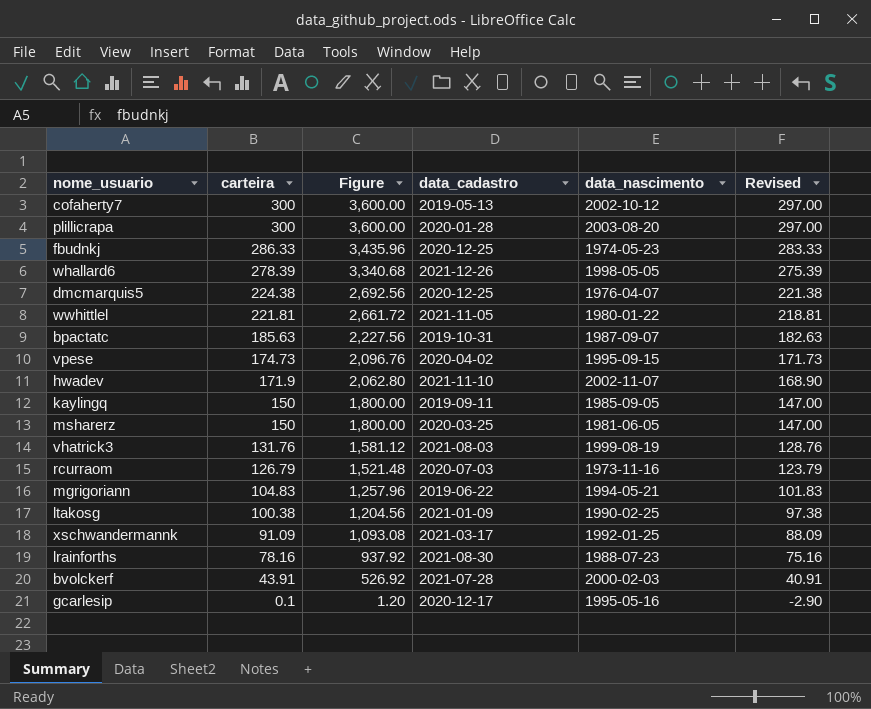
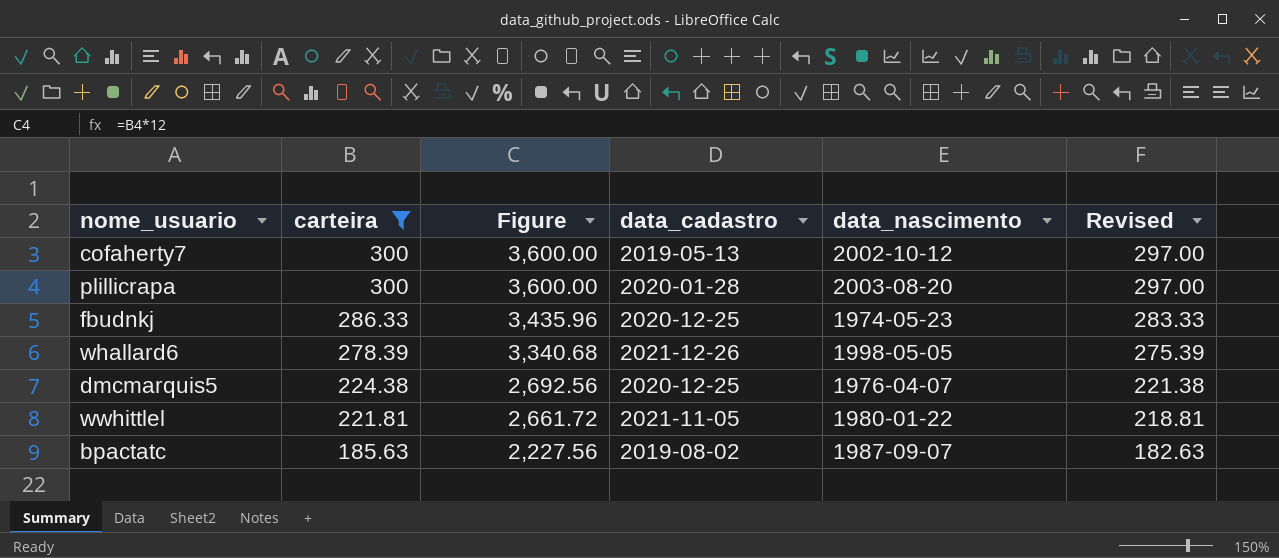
filter: none -> carteira >= 185.63
bpactatc | data_cadastro: 2019-10-31 -> 2019-08-02

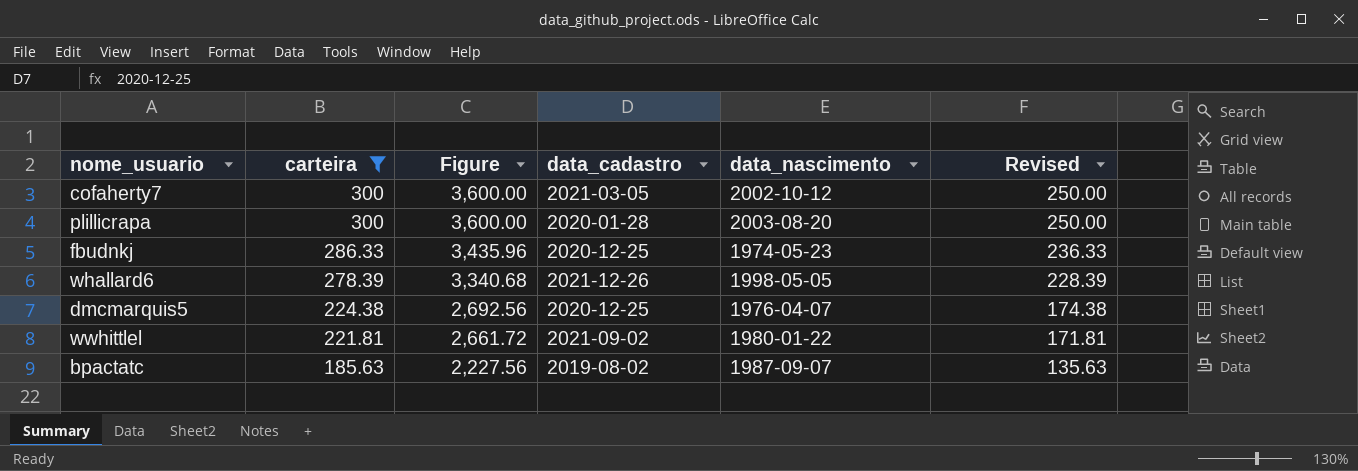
column Revised | formula: [carteira] - 3 -> [carteira] - 50
cofaherty7 | data_cadastro: 2019-05-13 -> 2021-03-05
wwhittlel | data_cadastro: 2021-11-05 -> 2021-09-02

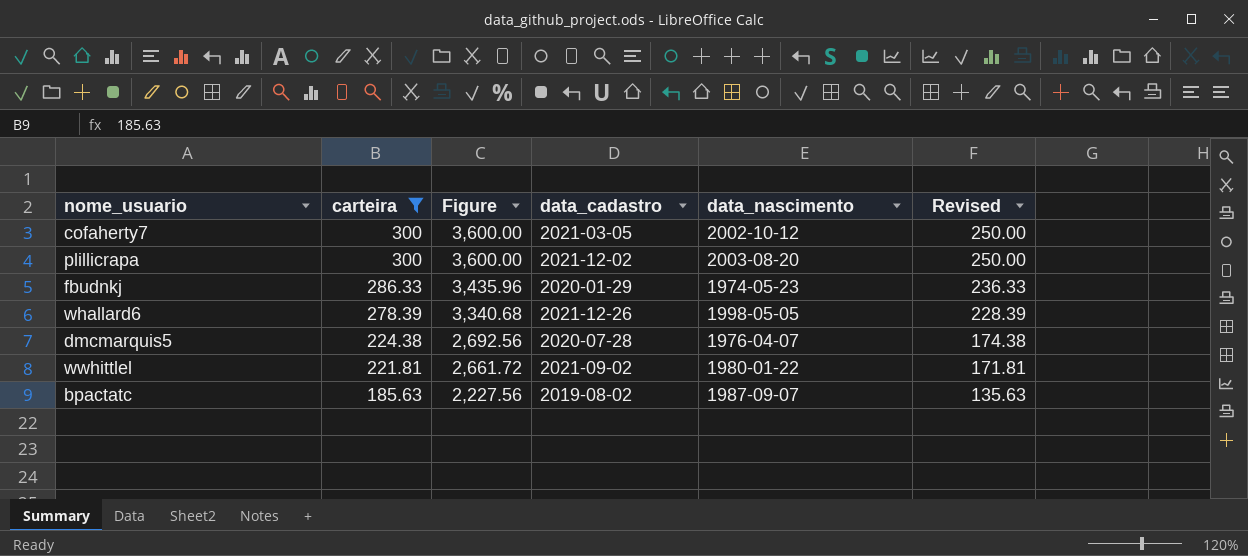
plillicrapa | data_cadastro: 2020-01-28 -> 2021-12-02
fbudnkj | data_cadastro: 2020-12-25 -> 2020-01-29
dmcmarquis5 | data_cadastro: 2020-12-25 -> 2020-07-28

